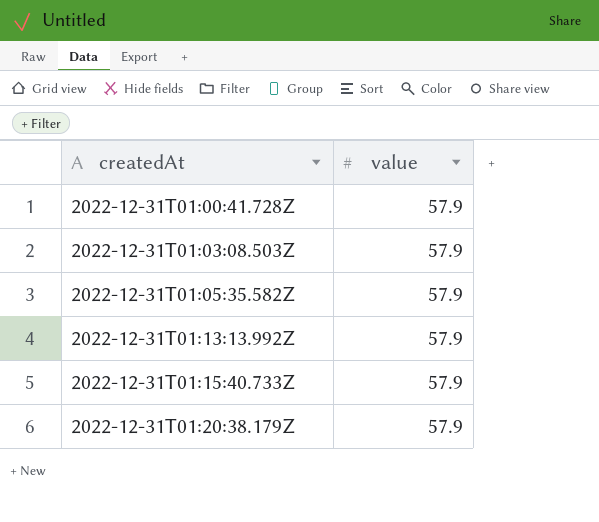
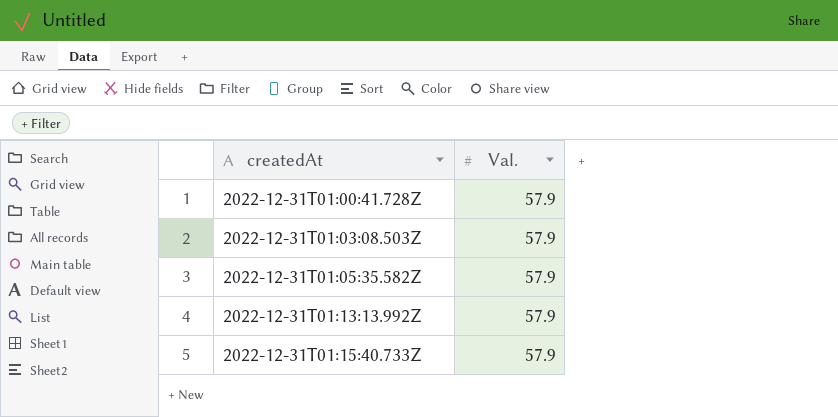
column name: value -> Val.
row 2022-12-31T01:20:38.179Z: 57.9 -> none

